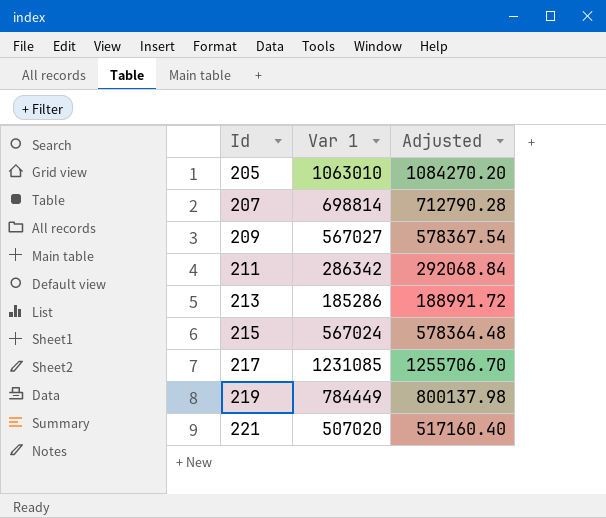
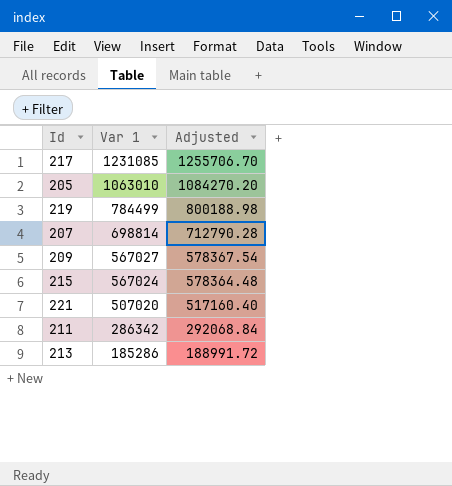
row order: Id ascending -> Var 1 descending
219 | Var 1: 784449 -> 784499
219 | Adjusted: 800137.98 -> 800188.98

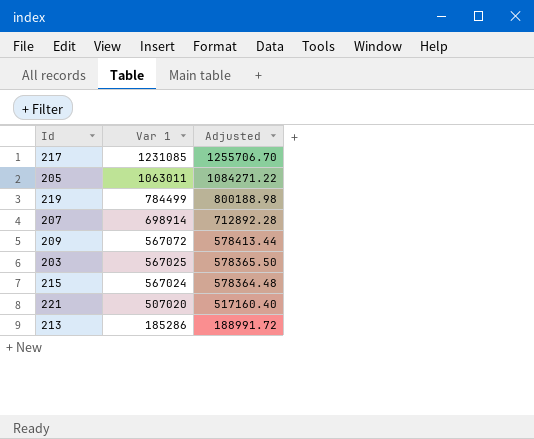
row 211: 286342 | 292068.84 -> none
205 | Var 1: 1063010 -> 1063011
205 | Adjusted: 1084270.20 -> 1084271.22
207 | Var 1: 698814 -> 698914
207 | Adjusted: 712790.28 -> 712892.28
209 | Var 1: 567027 -> 567072
209 | Adjusted: 578367.54 -> 578413.44
row 203: none -> 567025 | 578365.50

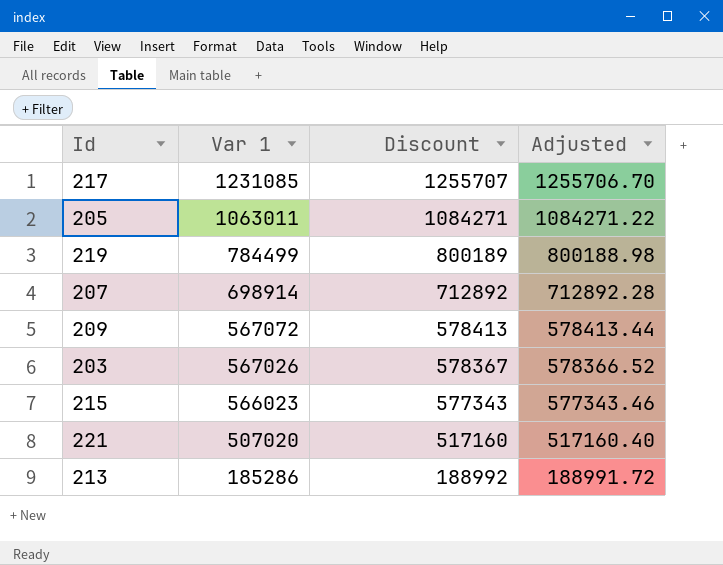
column Discount | formula: none -> [Var 1] * 1.02
203 | Var 1: 567025 -> 567026
203 | Adjusted: 578365.50 -> 578366.52
215 | Var 1: 567024 -> 566023
215 | Adjusted: 578364.48 -> 577343.46

